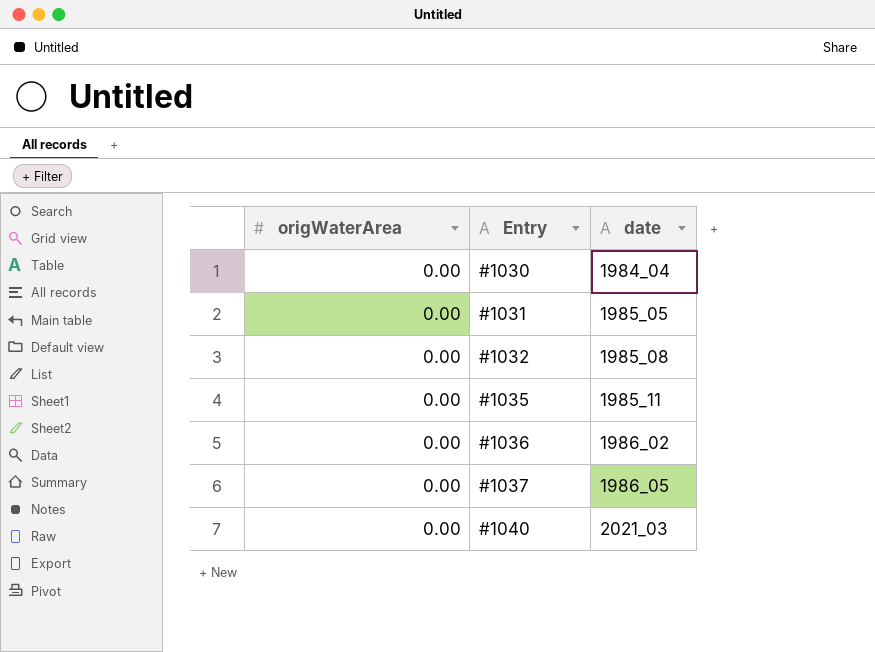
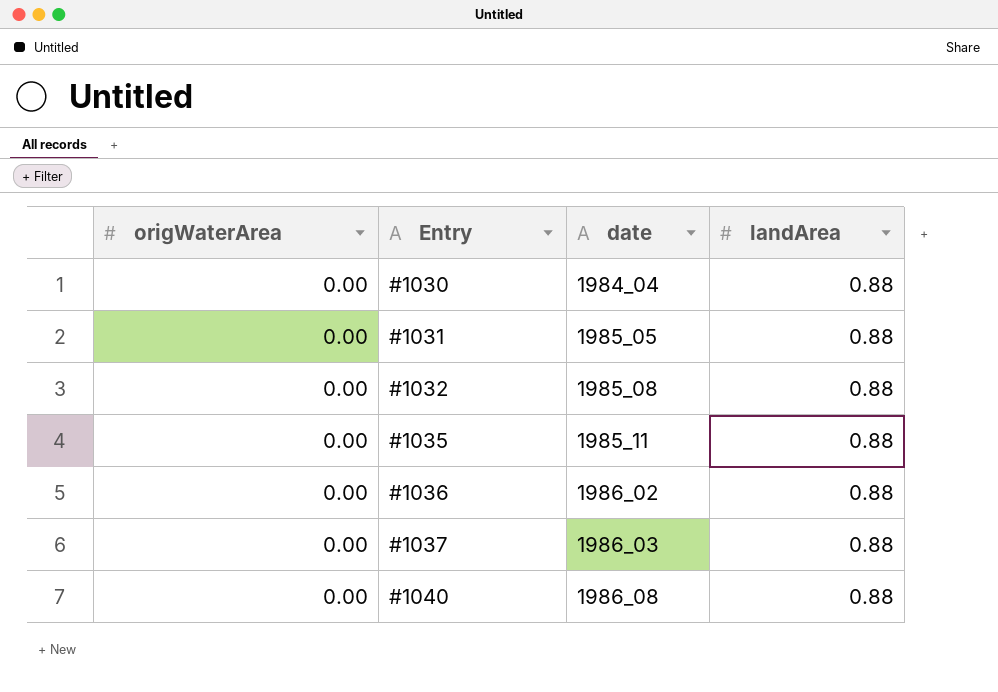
column landArea | position: none -> 4
#1037 | date: 1986_05 -> 1986_03
#1040 | date: 2021_03 -> 1986_08

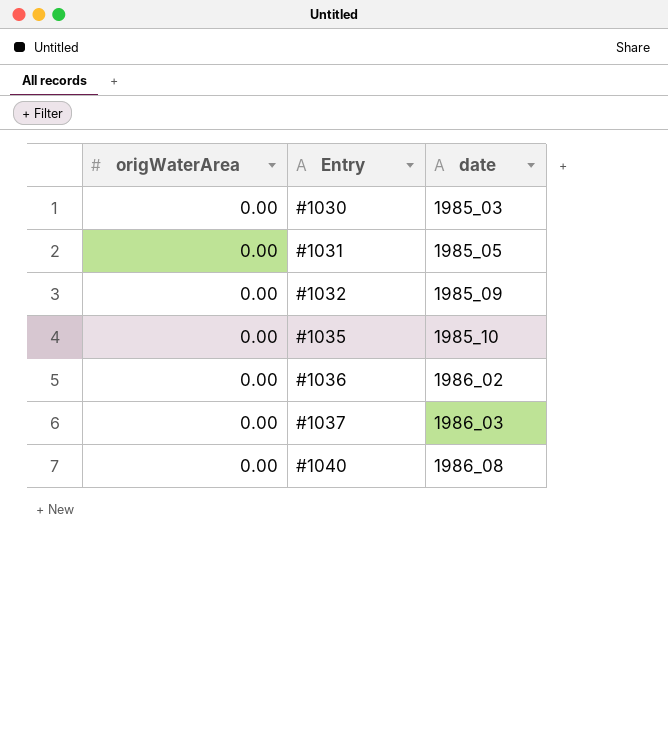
column landArea | position: 4 -> none
#1030 | date: 1984_04 -> 1985_03
#1032 | date: 1985_08 -> 1985_09
#1035 | date: 1985_11 -> 1985_10

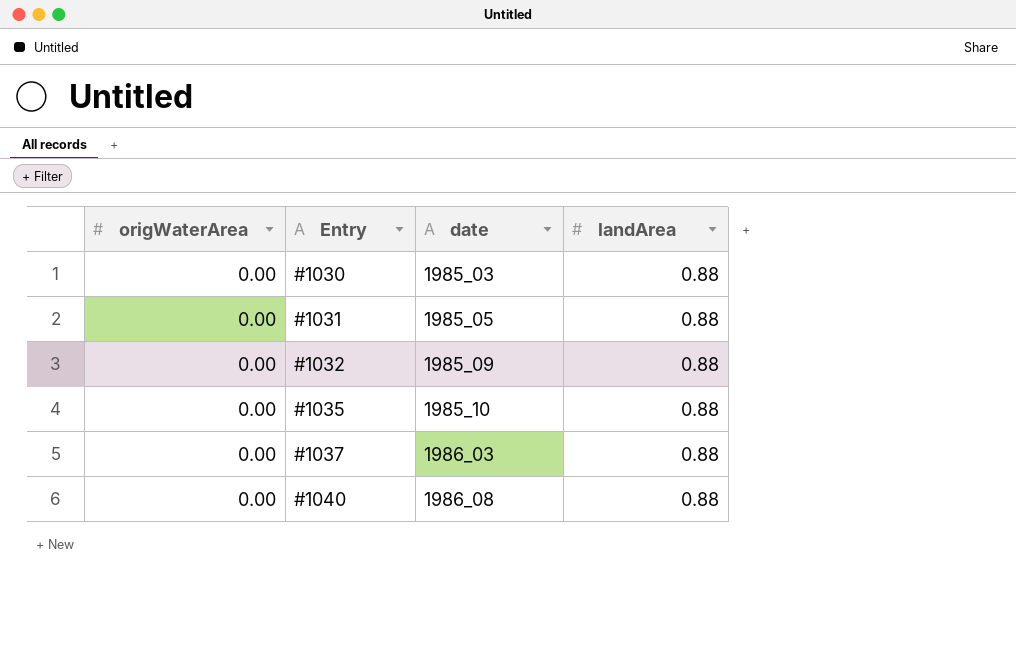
column landArea | position: none -> 4
row #1036: 0.00 | 1986_02 -> none

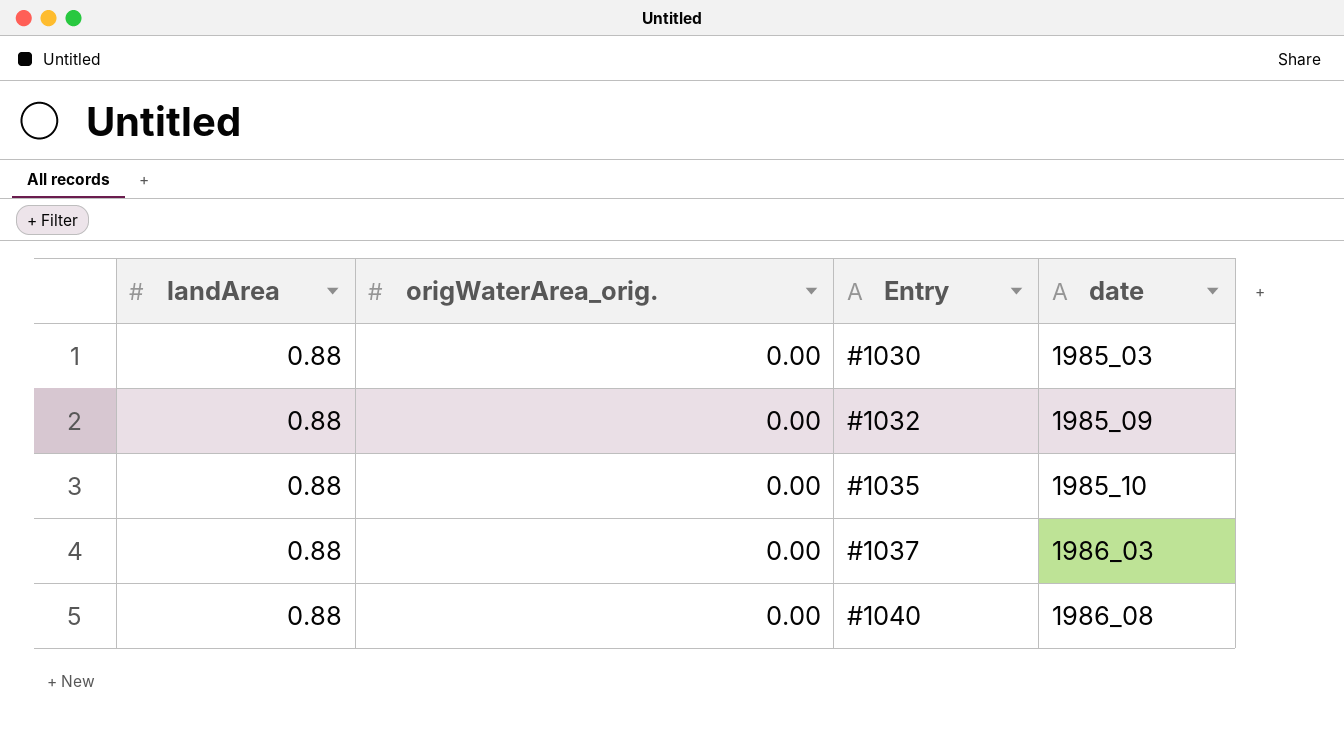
column landArea | position: 4 -> 1
column name: origWaterArea -> origWaterArea_orig.
row #1031: 0.00 | 1985_05 | 0.88 -> none

